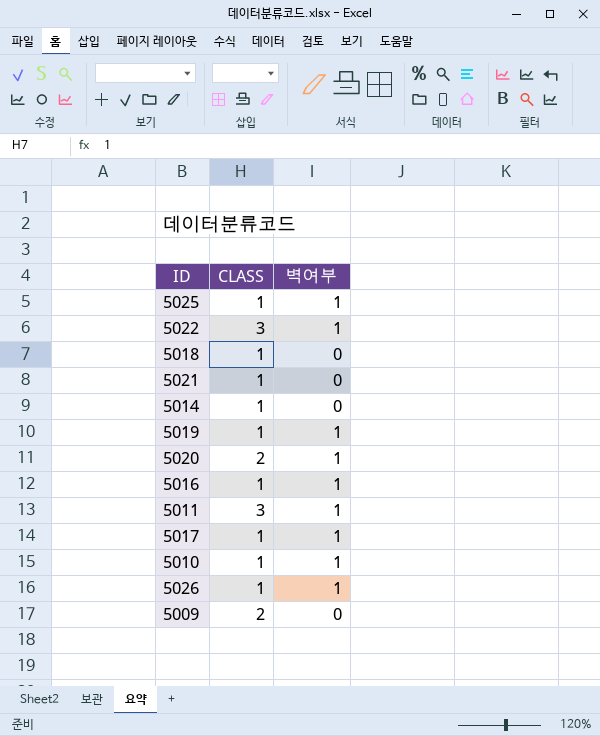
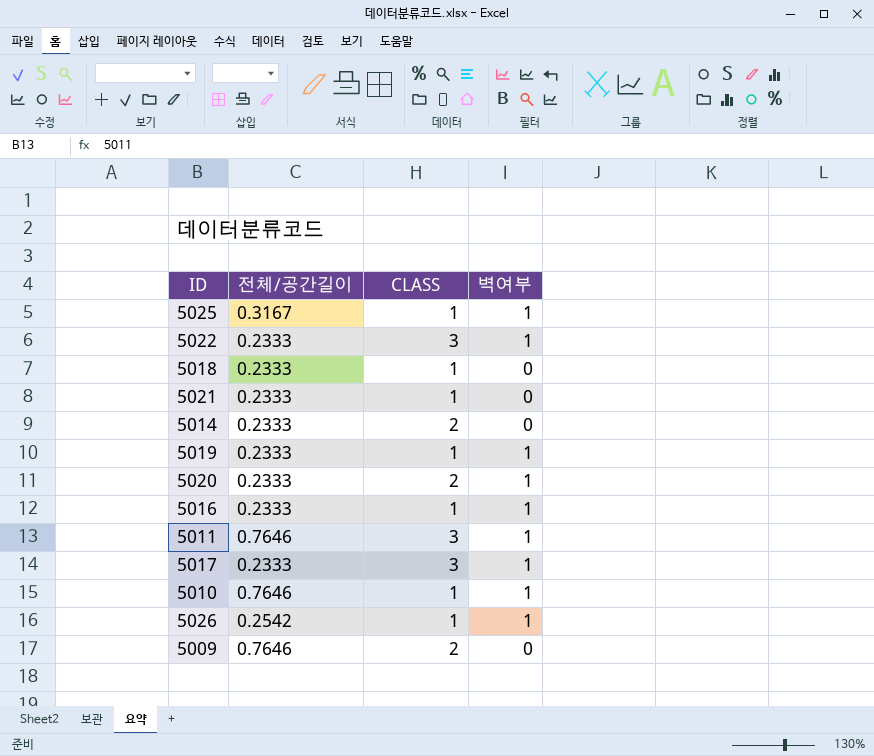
column 전체/공간길이 | position: none -> 2
5014 | CLASS: 1 -> 2
5017 | CLASS: 1 -> 3

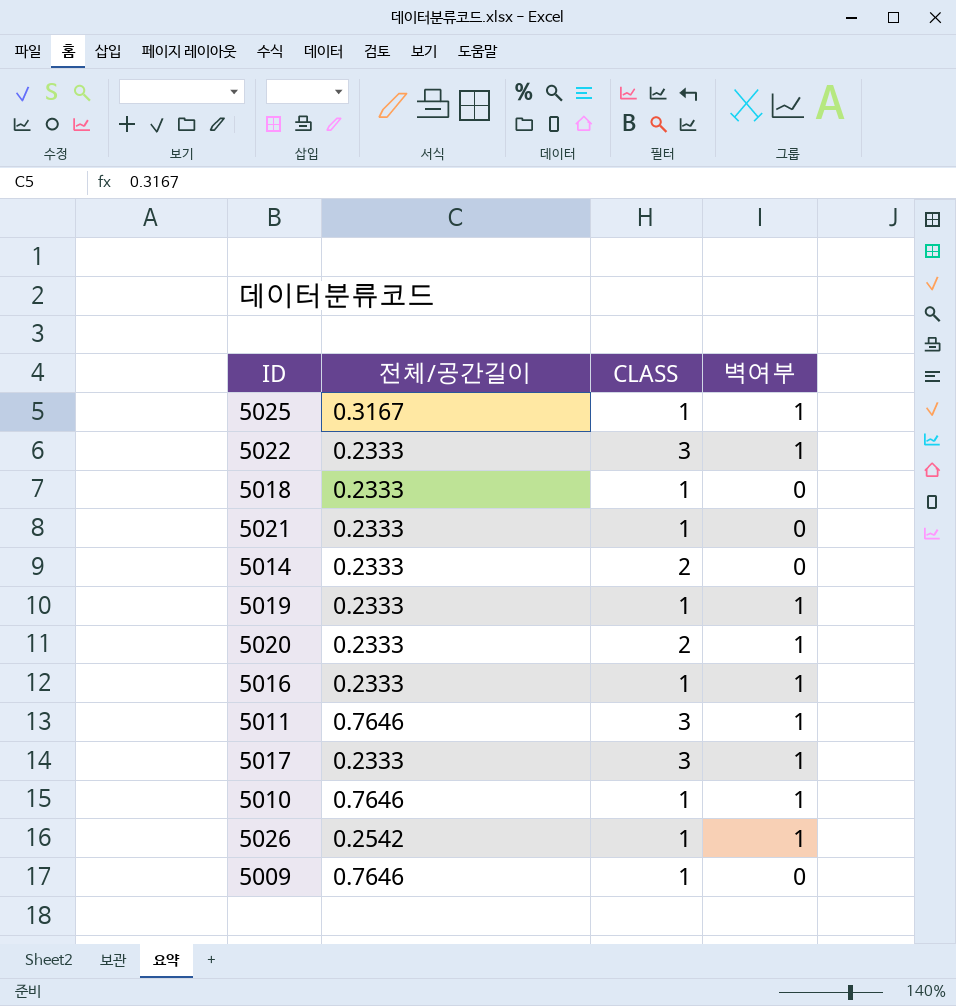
5009 | CLASS: 2 -> 1

